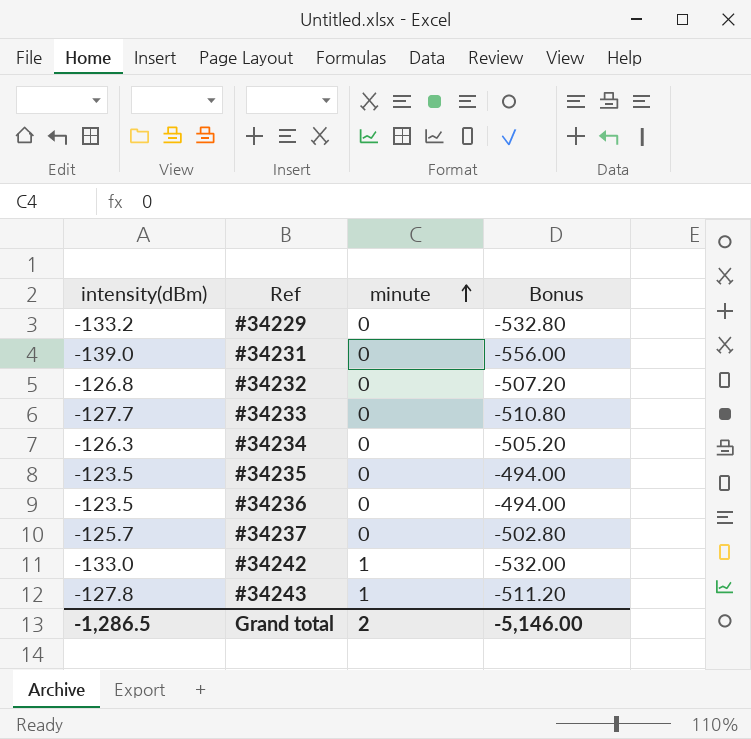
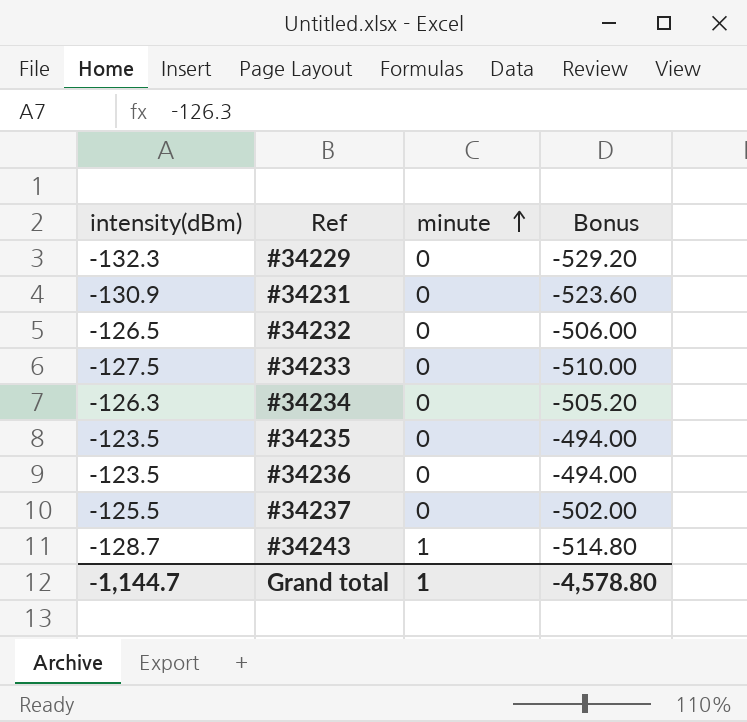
row #34242: -133.0 | 1 | -532.00 -> none
#34229 | intensity(dBm): -133.2 -> -132.3
#34229 | Bonus: -532.80 -> -529.20
#34231 | intensity(dBm): -139.0 -> -130.9
#34231 | Bonus: -556.00 -> -523.60
#34232 | intensity(dBm): -126.8 -> -126.5
#34232 | Bonus: -507.20 -> -506.00
#34233 | intensity(dBm): -127.7 -> -127.5
#34233 | Bonus: -510.80 -> -510.00
#34237 | intensity(dBm): -125.7 -> -125.5
#34237 | Bonus: -502.80 -> -502.00
#34243 | intensity(dBm): -127.8 -> -128.7
#34243 | Bonus: -511.20 -> -514.80
Grand total | intensity(dBm): -1,286.5 -> -1,144.7
Grand total | minute: 2 -> 1
Grand total | Bonus: -5,146.00 -> -4,578.80

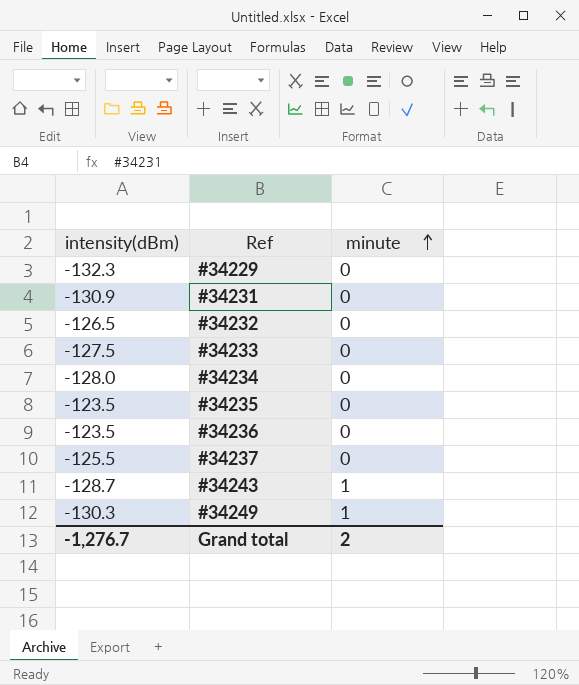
column Bonus | formula: [intensity(dBm)] * 4 -> none
#34234 | intensity(dBm): -126.3 -> -128.0
row #34249: none -> -130.3 | 1
Grand total | intensity(dBm): -1,144.7 -> -1,276.7
Grand total | minute: 1 -> 2

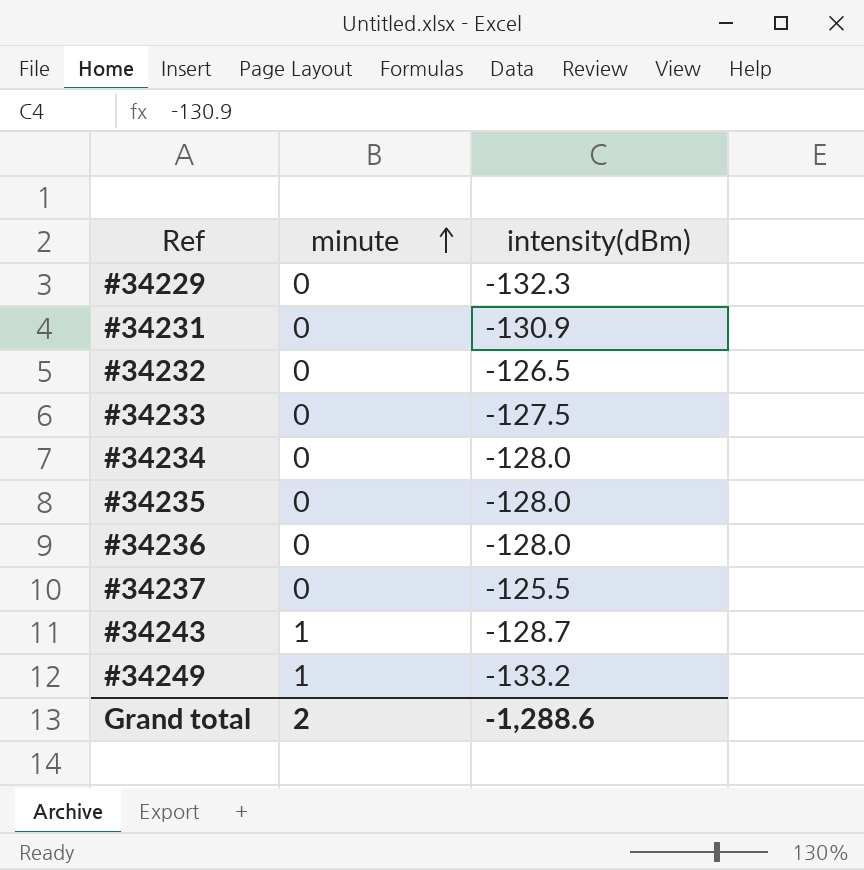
column intensity(dBm) | position: 1 -> 3
#34235 | intensity(dBm): -123.5 -> -128.0
#34236 | intensity(dBm): -123.5 -> -128.0
#34249 | intensity(dBm): -130.3 -> -133.2
Grand total | intensity(dBm): -1,276.7 -> -1,288.6

